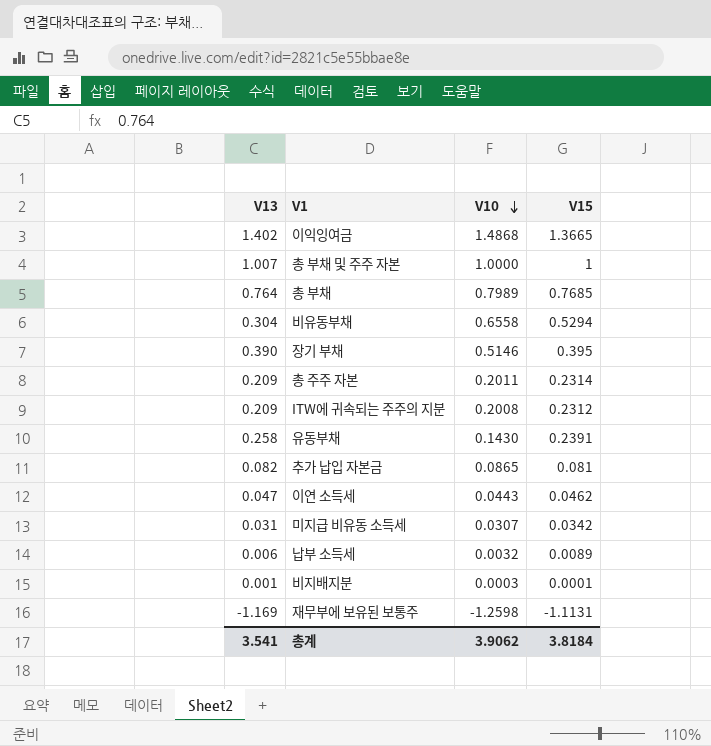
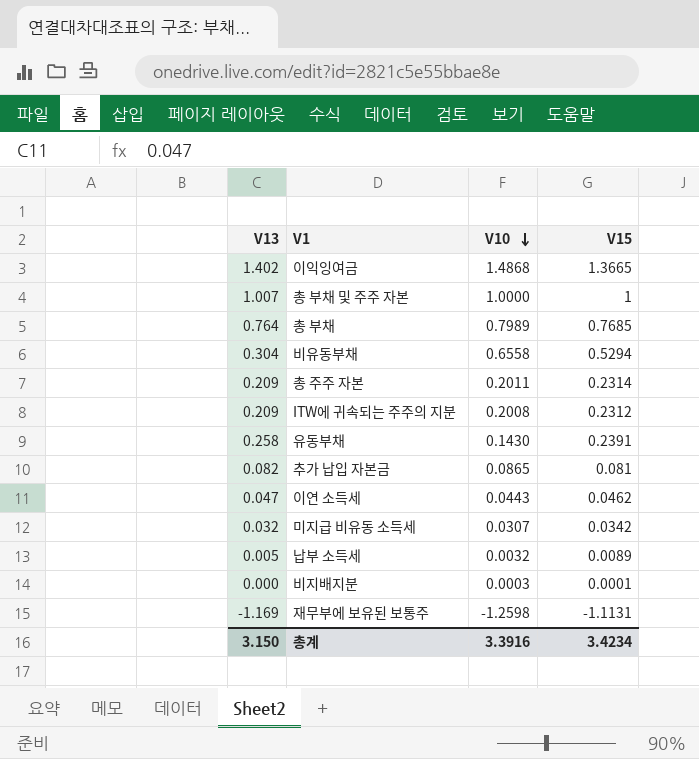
row 장기 부채: 0.390 | 0.5146 | 0.395 -> none
미지급 비유동 소득세 | V13: 0.031 -> 0.032
납부 소득세 | V13: 0.006 -> 0.005
비지배지분 | V13: 0.001 -> 0.000
총계 | V13: 3.541 -> 3.150
총계 | V10: 3.9062 -> 3.3916
총계 | V15: 3.8184 -> 3.4234

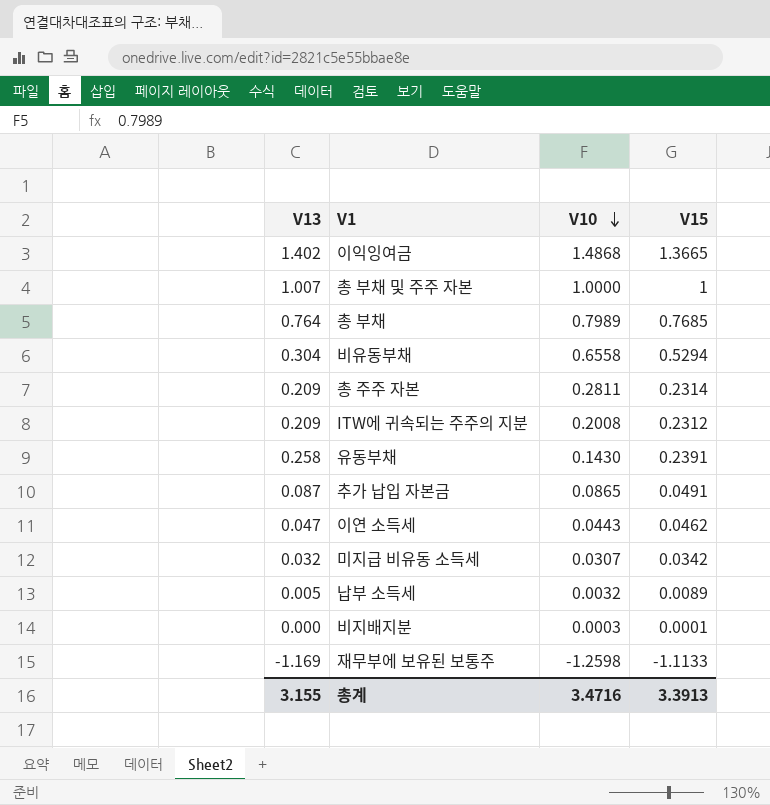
총 주주 자본 | V10: 0.2011 -> 0.2811
추가 납입 자본금 | V13: 0.082 -> 0.087
추가 납입 자본금 | V15: 0.081 -> 0.0491
재무부에 보유된 보통주 | V15: -1.1131 -> -1.1133
총계 | V13: 3.150 -> 3.155
총계 | V10: 3.3916 -> 3.4716
총계 | V15: 3.4234 -> 3.3913

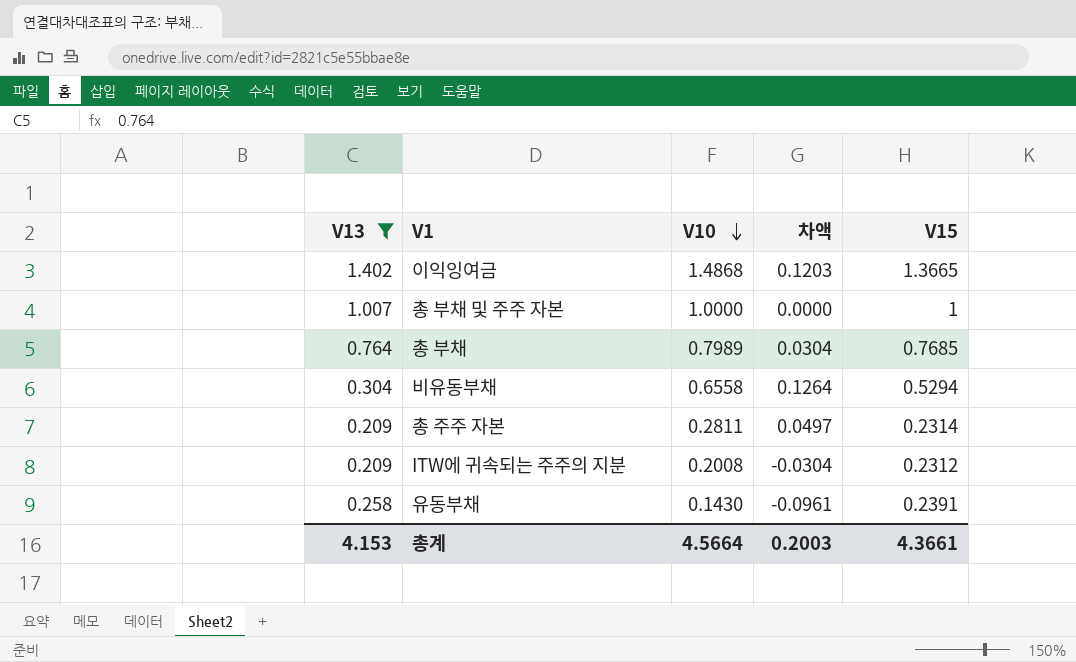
filter: none -> V13 >= 0.209
column 차액 | formula: none -> [V10] - [V15]
총계 | V13: 3.155 -> 4.153
총계 | V10: 3.4716 -> 4.5664
총계 | V15: 3.3913 -> 4.3661

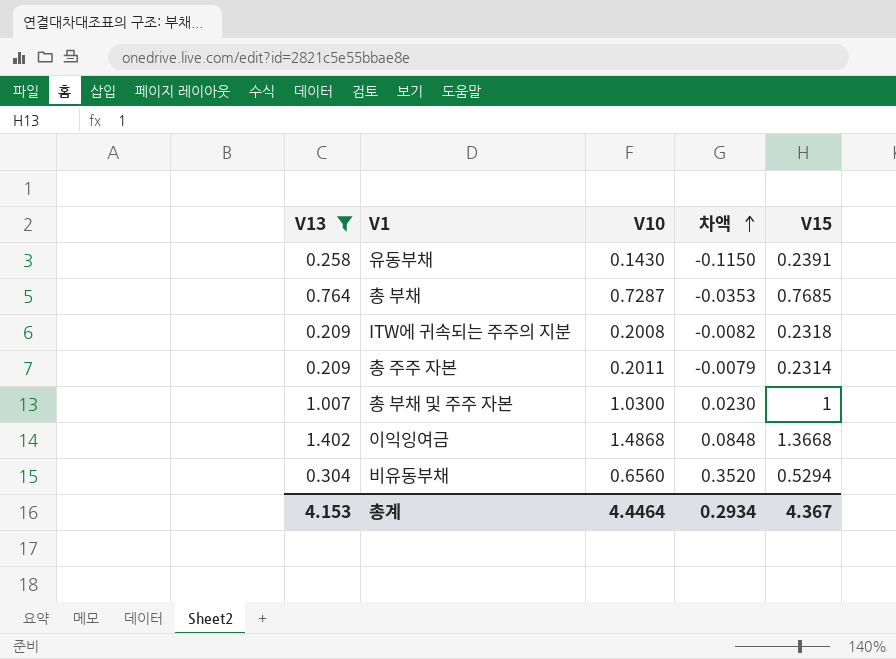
row order: V10 descending -> 차액 ascending
column 차액 | formula: [V10] - [V15] -> [V10] - [V13]
총 부채 | V10: 0.7989 -> 0.7287
ITW에 귀속되는 주주의 지분 | V15: 0.2312 -> 0.2318
총 주주 자본 | V10: 0.2811 -> 0.2011
총 부채 및 주주 자본 | V10: 1.0000 -> 1.0300
이익잉여금 | V15: 1.3665 -> 1.3668
비유동부채 | V10: 0.6558 -> 0.6560
총계 | V10: 4.5664 -> 4.4464
총계 | 차액: 0.2003 -> 0.2934
총계 | V15: 4.3661 -> 4.367

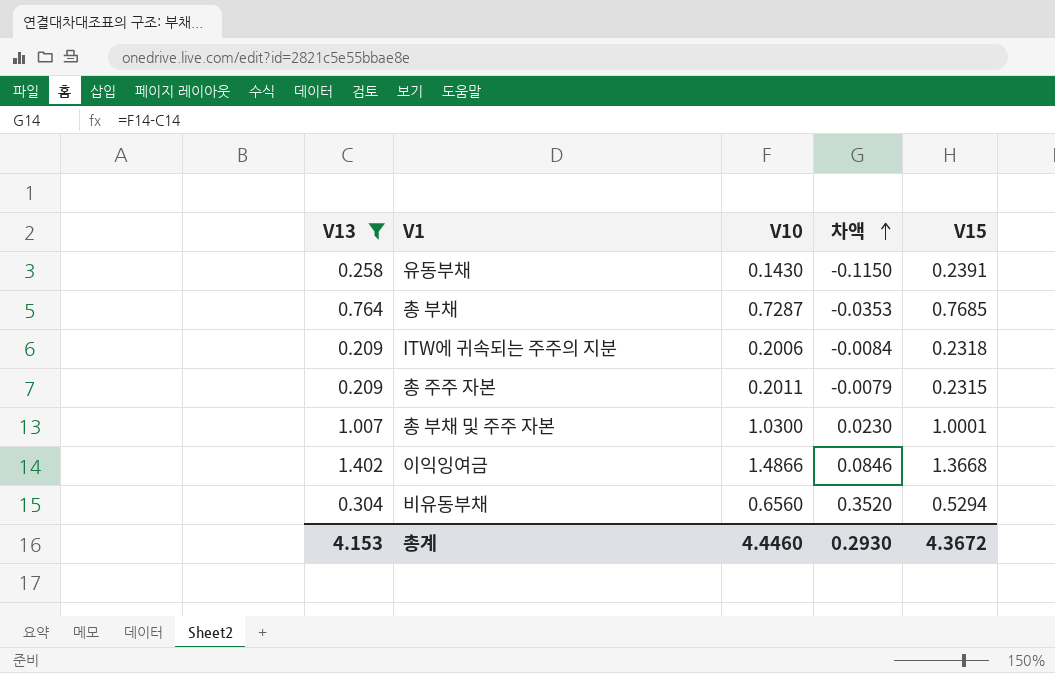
ITW에 귀속되는 주주의 지분 | V10: 0.2008 -> 0.2006
ITW에 귀속되는 주주의 지분 | 차액: -0.0082 -> -0.0084
총 주주 자본 | V15: 0.2314 -> 0.2315
총 부채 및 주주 자본 | V15: 1 -> 1.0001
이익잉여금 | V10: 1.4868 -> 1.4866
이익잉여금 | 차액: 0.0848 -> 0.0846
총계 | V10: 4.4464 -> 4.4460
총계 | 차액: 0.2934 -> 0.2930
총계 | V15: 4.367 -> 4.3672

